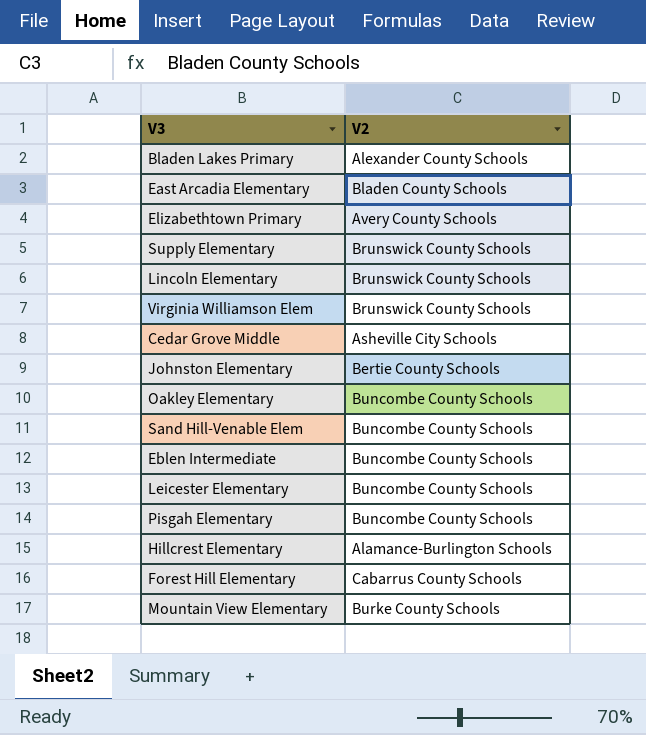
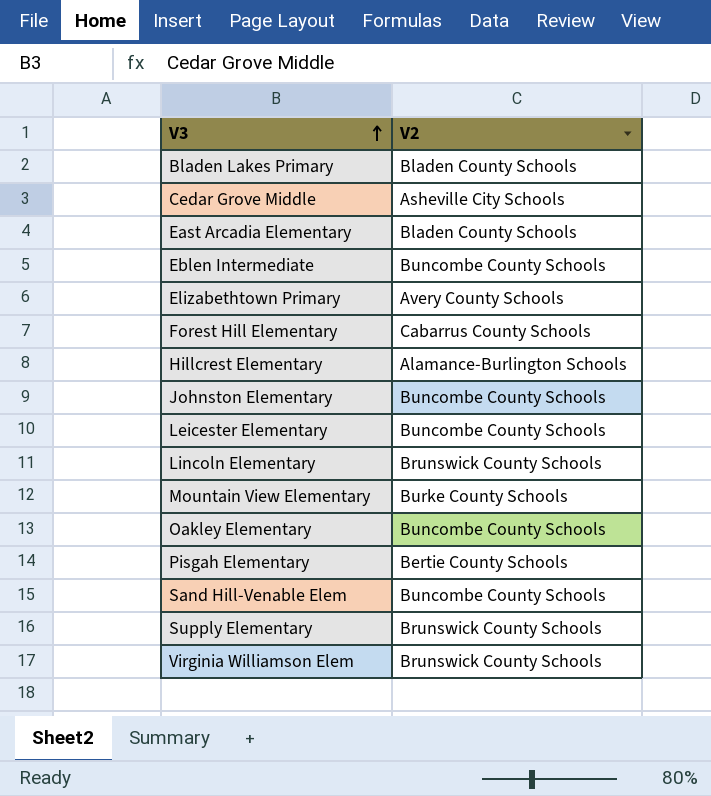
row order: none -> V3 ascending
Bladen Lakes Primary | V2: Alexander County Schools -> Bladen County Schools
Johnston Elementary | V2: Bertie County Schools -> Buncombe County Schools
Pisgah Elementary | V2: Buncombe County Schools -> Bertie County Schools

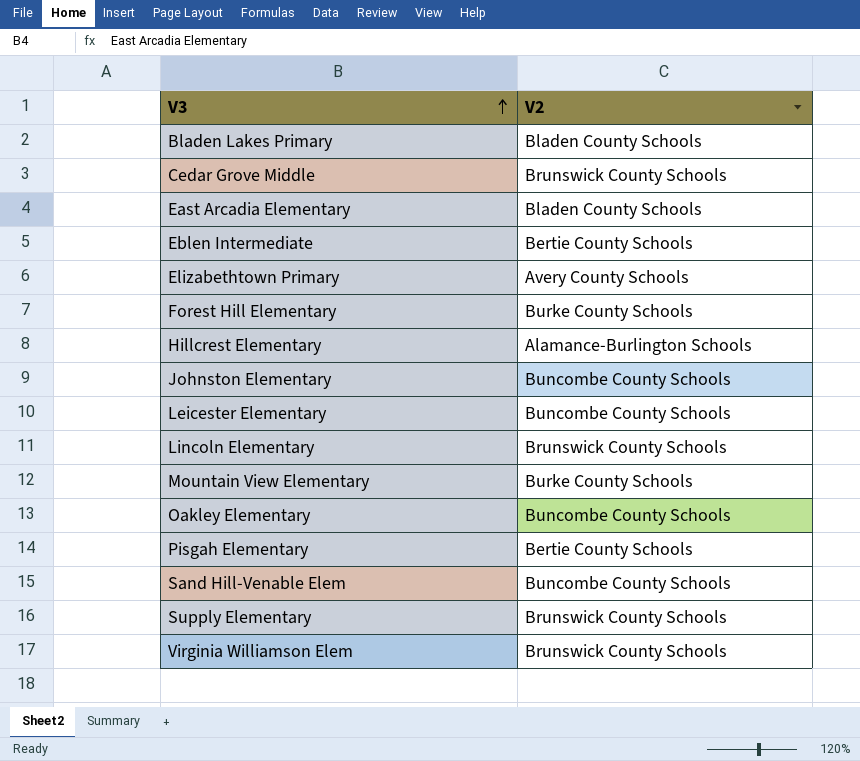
Cedar Grove Middle | V2: Asheville City Schools -> Brunswick County Schools
Eblen Intermediate | V2: Buncombe County Schools -> Bertie County Schools
Forest Hill Elementary | V2: Cabarrus County Schools -> Burke County Schools

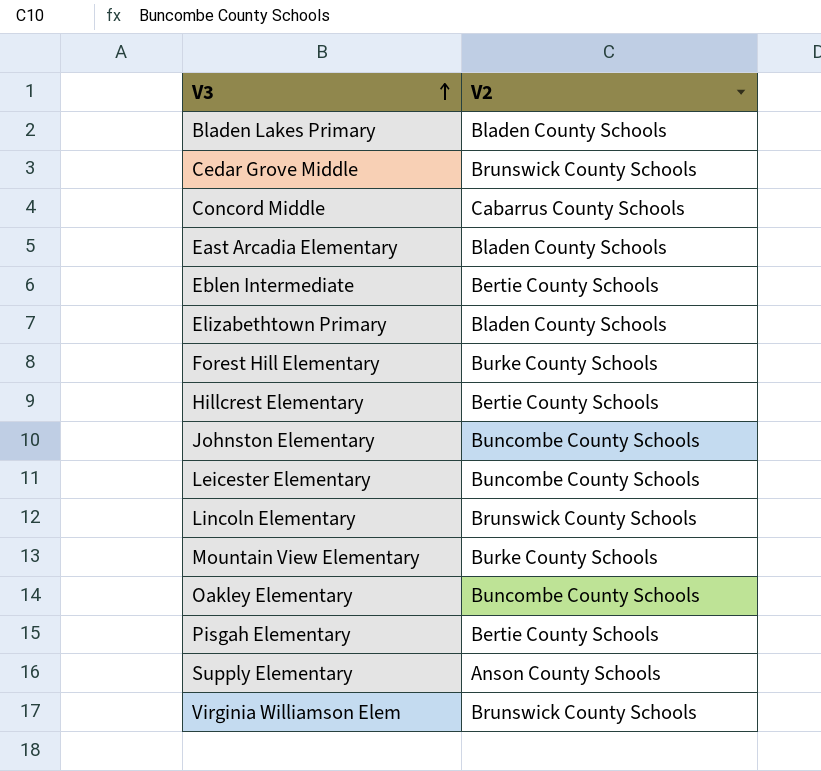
row Sand Hill-Venable Elem: Buncombe County Schools -> none
row Concord Middle: none -> Cabarrus County Schools
Elizabethtown Primary | V2: Avery County Schools -> Bladen County Schools
Hillcrest Elementary | V2: Alamance-Burlington Schools -> Bertie County Schools
Supply Elementary | V2: Brunswick County Schools -> Anson County Schools

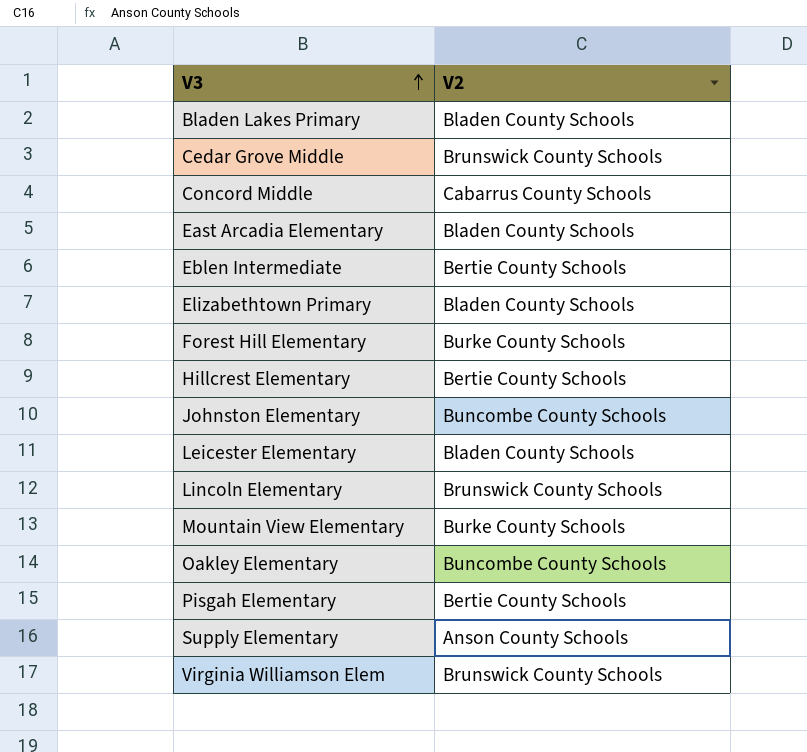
Leicester Elementary | V2: Buncombe County Schools -> Bladen County Schools

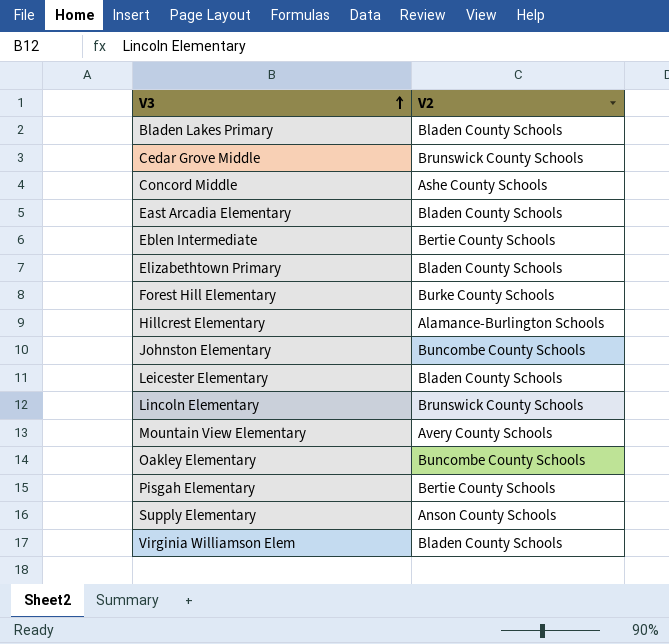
Concord Middle | V2: Cabarrus County Schools -> Ashe County Schools
Hillcrest Elementary | V2: Bertie County Schools -> Alamance-Burlington Schools
Mountain View Elementary | V2: Burke County Schools -> Avery County Schools
Virginia Williamson Elem | V2: Brunswick County Schools -> Bladen County Schools

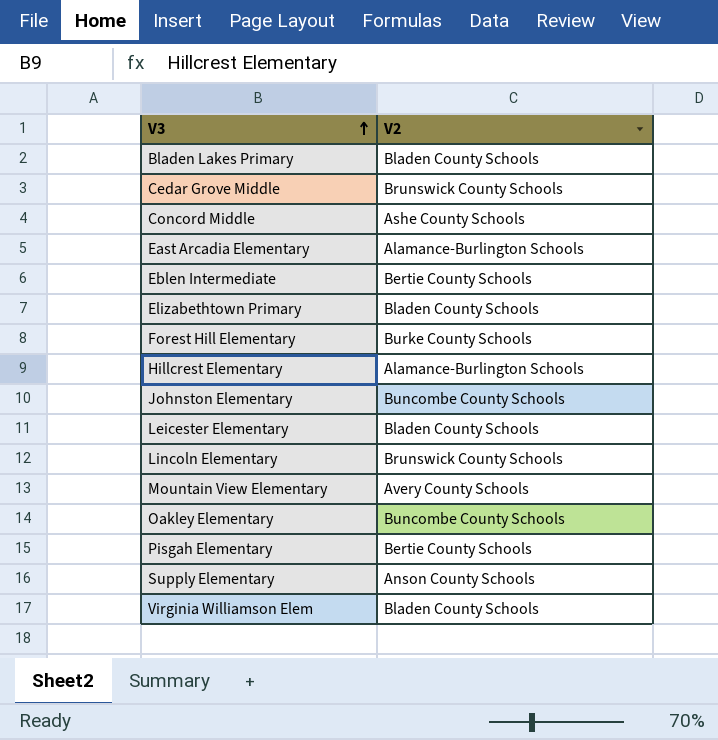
East Arcadia Elementary | V2: Bladen County Schools -> Alamance-Burlington Schools

